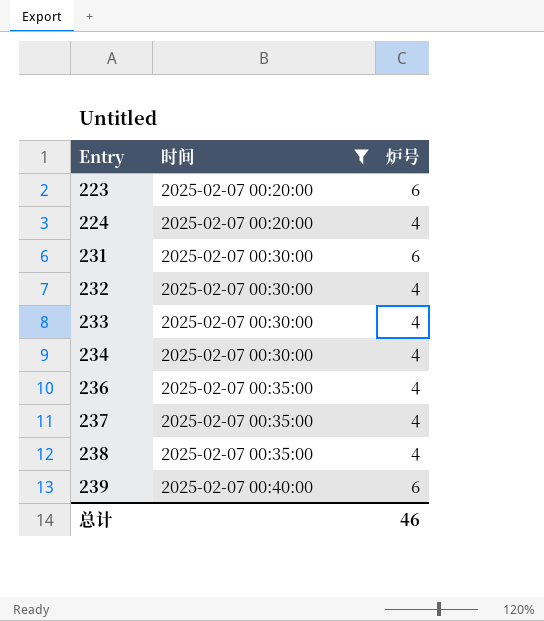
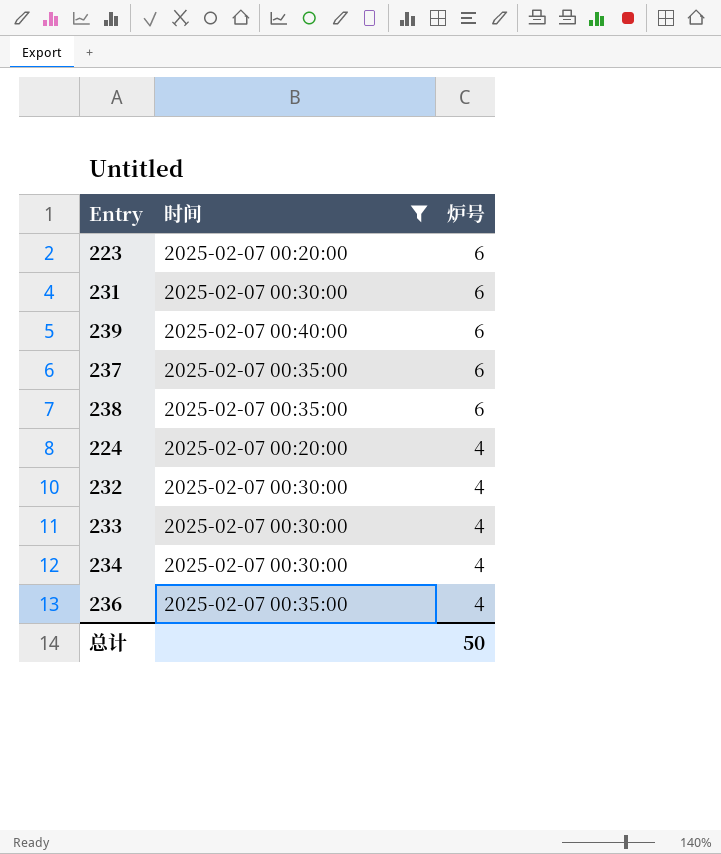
row order: Entry ascending -> 炉号 descending
237 | 炉号: 4 -> 6
238 | 炉号: 4 -> 6
总计 | 炉号: 46 -> 50

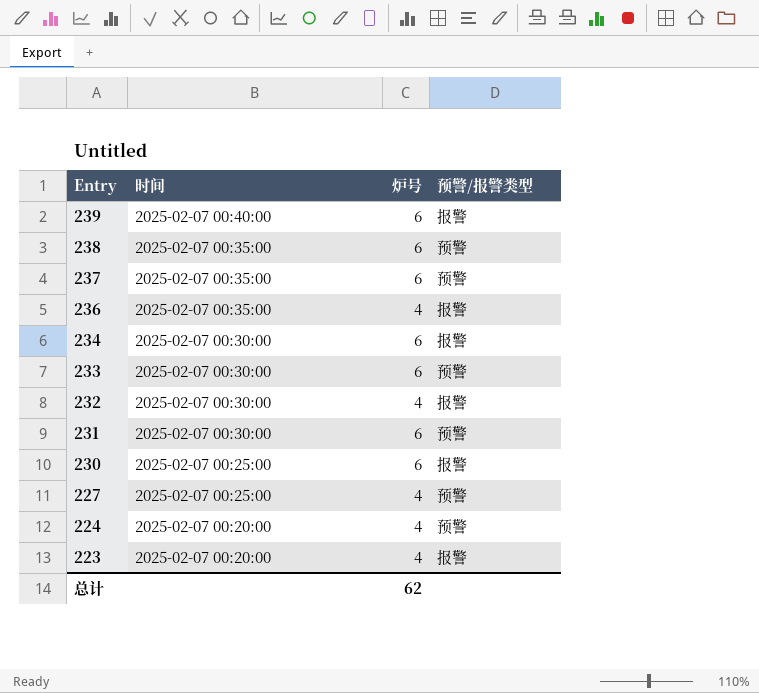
filter: 时间 != 2025-02-07 00:25:00 -> none
row order: 炉号 descending -> Entry descending
column 预警/报警类型 | position: none -> 4
234 | 炉号: 4 -> 6
233 | 炉号: 4 -> 6
223 | 炉号: 6 -> 4
总计 | 炉号: 50 -> 62

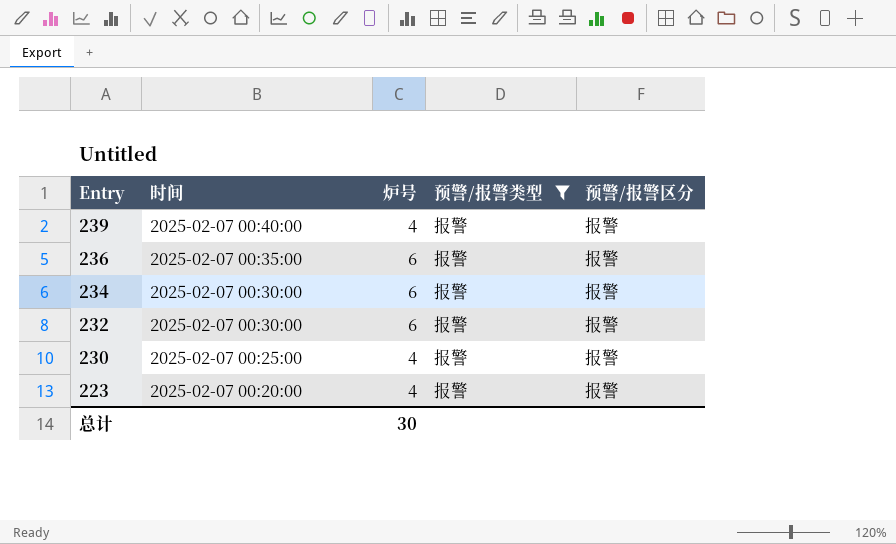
filter: none -> 预警/报警类型 = 报警
column 预警/报警区分 | position: none -> 5
239 | 炉号: 6 -> 4
236 | 炉号: 4 -> 6
232 | 炉号: 4 -> 6
230 | 炉号: 6 -> 4
总计 | 炉号: 62 -> 30

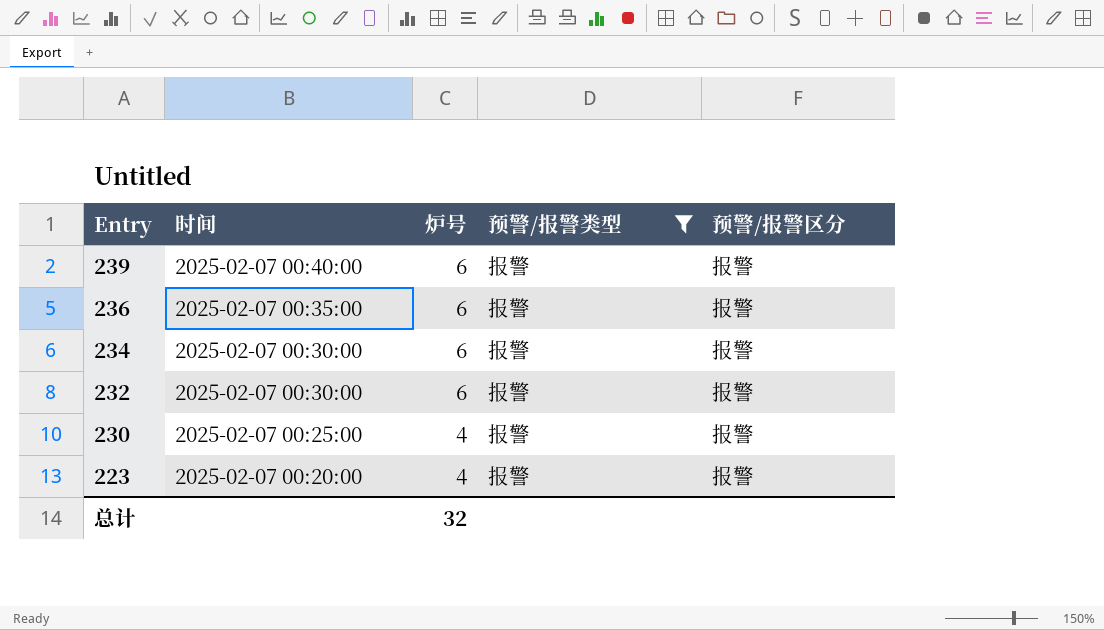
239 | 炉号: 4 -> 6
总计 | 炉号: 30 -> 32

